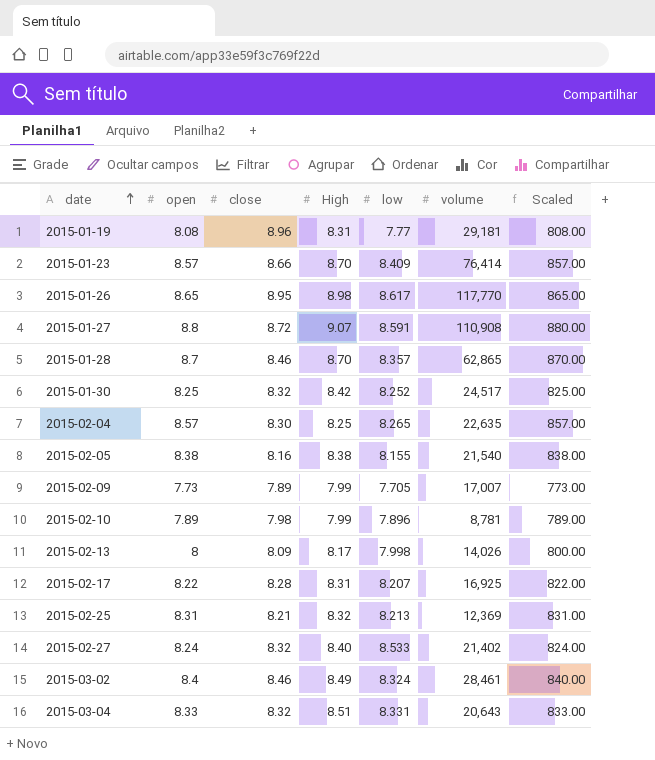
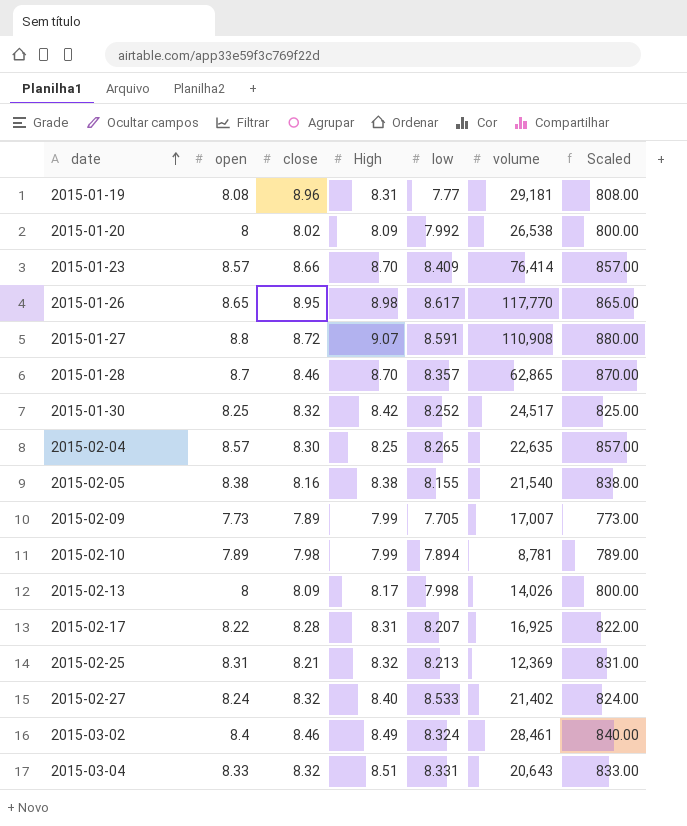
row 2015-01-20: none -> 8 | 8.02 | 8.09 | 7.992 | 26,538 | 800.00
2015-02-10 | low: 7.896 -> 7.894

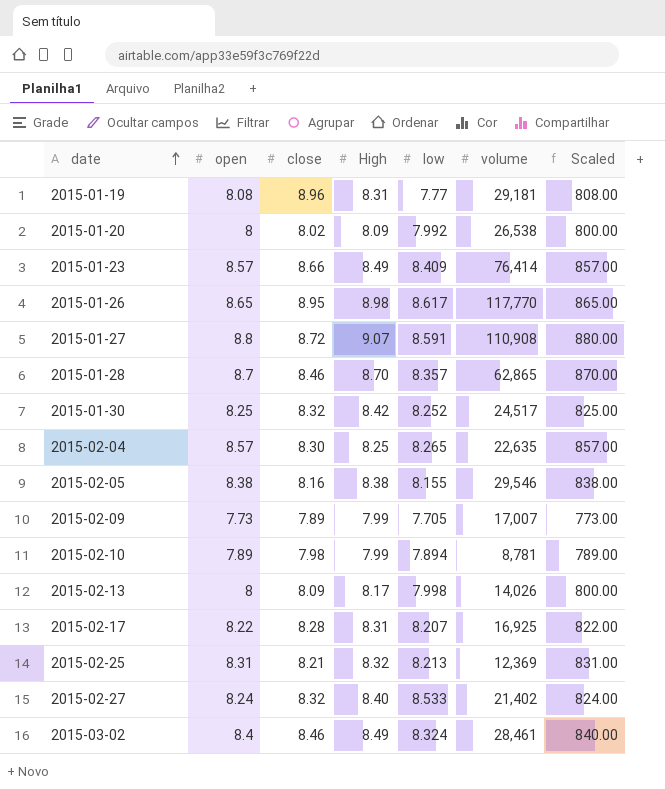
row 2015-03-04: 8.33 | 8.32 | 8.51 | 8.331 | 20,643 | 833.00 -> none
2015-01-23 | High: 8.70 -> 8.49
2015-02-05 | volume: 21,540 -> 29,546

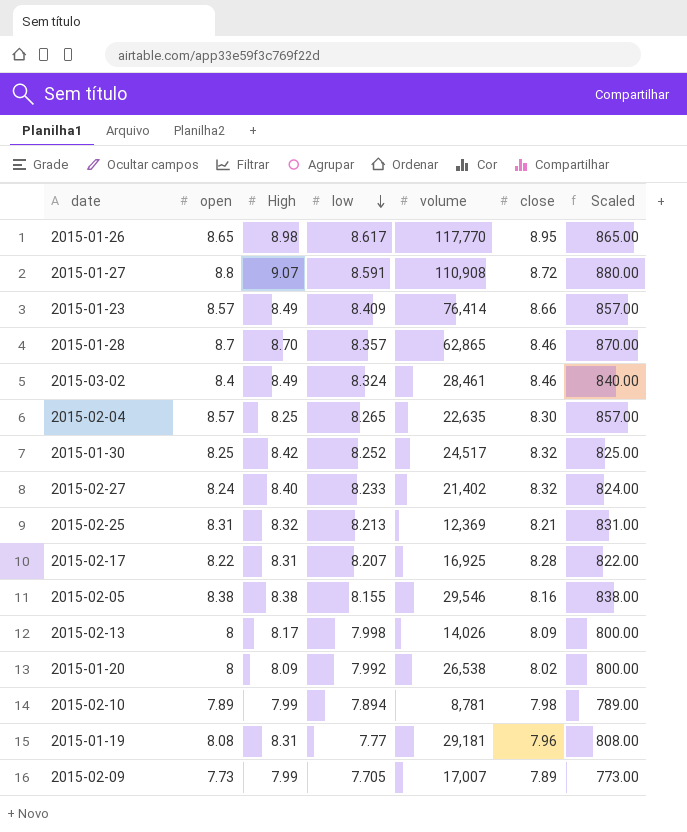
row order: date ascending -> low descending
column close | position: 3 -> 6
2015-02-27 | low: 8.533 -> 8.233
2015-01-19 | close: 8.96 -> 7.96

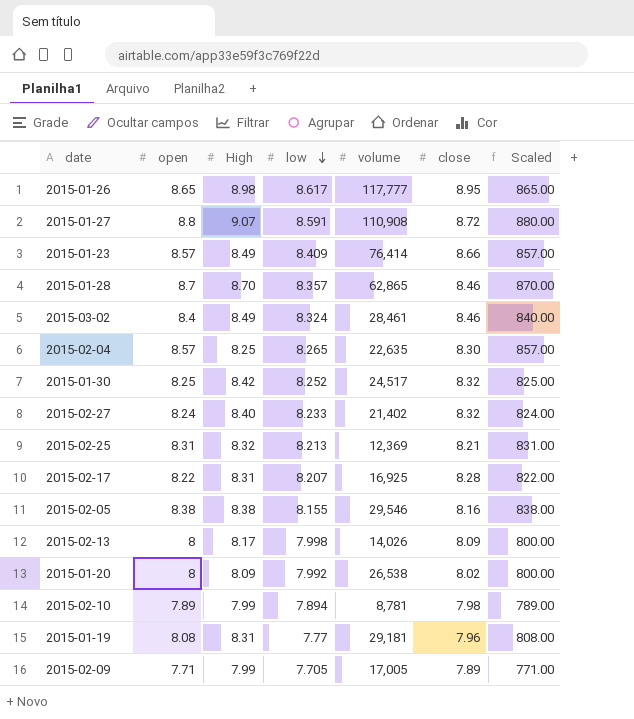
2015-01-26 | volume: 117,770 -> 117,777
2015-02-09 | open: 7.73 -> 7.71
2015-02-09 | volume: 17,007 -> 17,005
2015-02-09 | Scaled: 773.00 -> 771.00

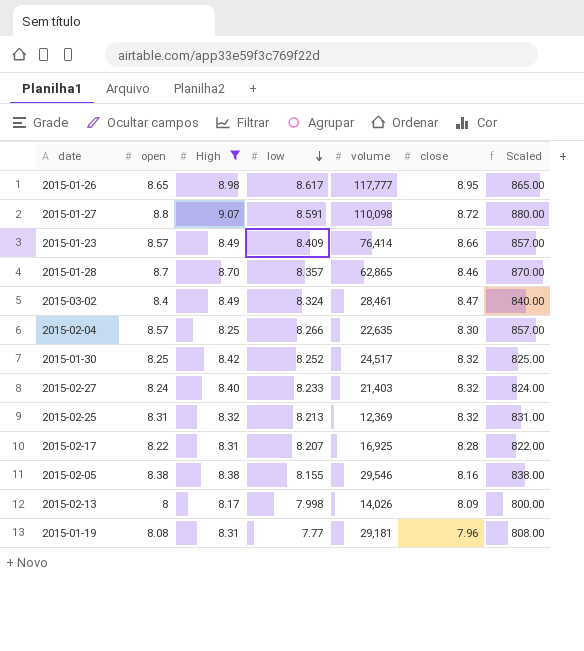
filter: none -> High >= 8.17
2015-01-27 | volume: 110,908 -> 110,098
2015-03-02 | close: 8.46 -> 8.47
2015-02-04 | low: 8.265 -> 8.266
2015-02-27 | volume: 21,402 -> 21,403
2015-02-25 | close: 8.21 -> 8.32

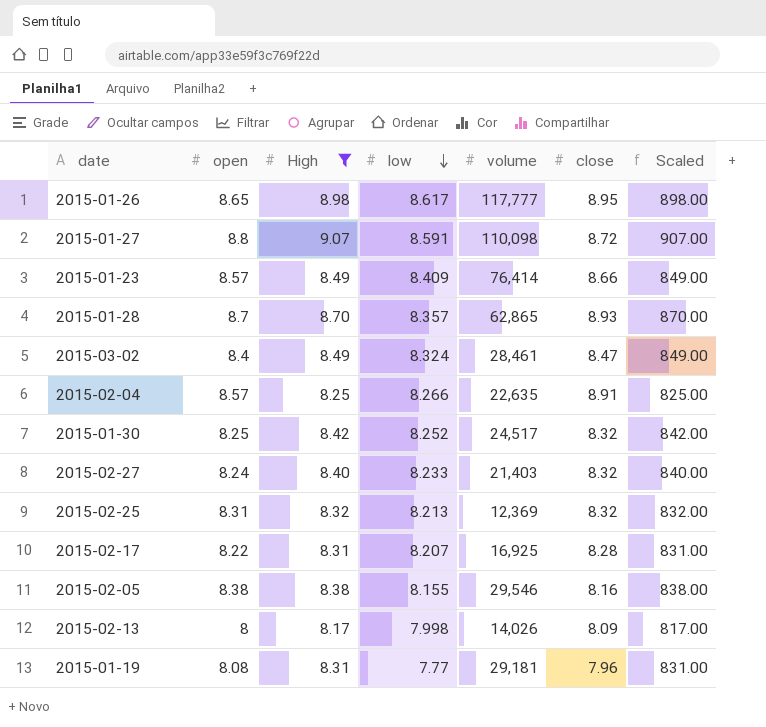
column Scaled | formula: [open] * 100 -> [High] * 100
2015-01-28 | close: 8.46 -> 8.93
2015-02-04 | close: 8.30 -> 8.91

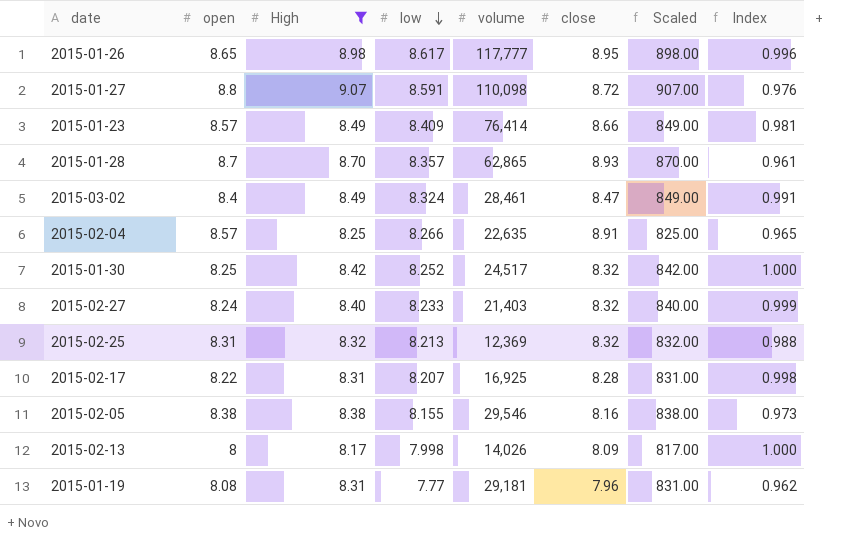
column Index | formula: none -> [low] / [open]

